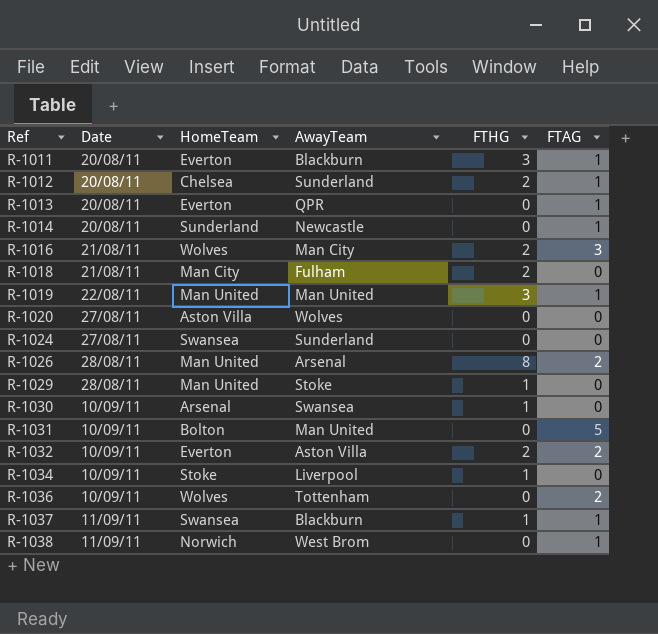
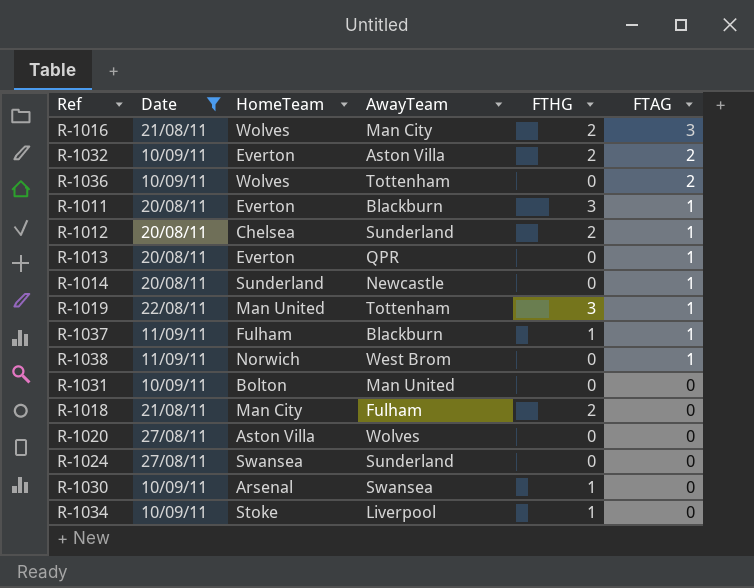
filter: none -> Date != 28/08/11
row order: Ref ascending -> FTAG descending
R-1019 | AwayTeam: Man United -> Tottenham
R-1037 | HomeTeam: Swansea -> Fulham
R-1031 | FTAG: 5 -> 0

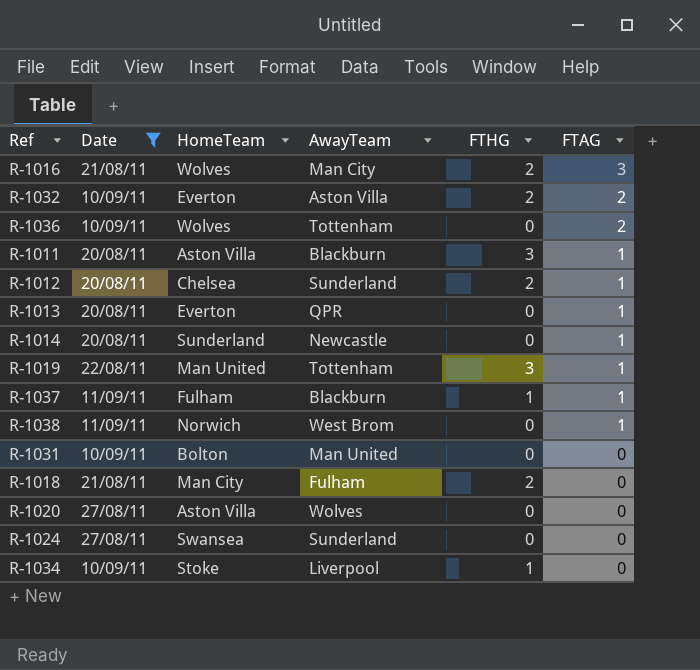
row R-1030: 10/09/11 | Arsenal | Swansea | 1 | 0 -> none
R-1011 | HomeTeam: Everton -> Aston Villa

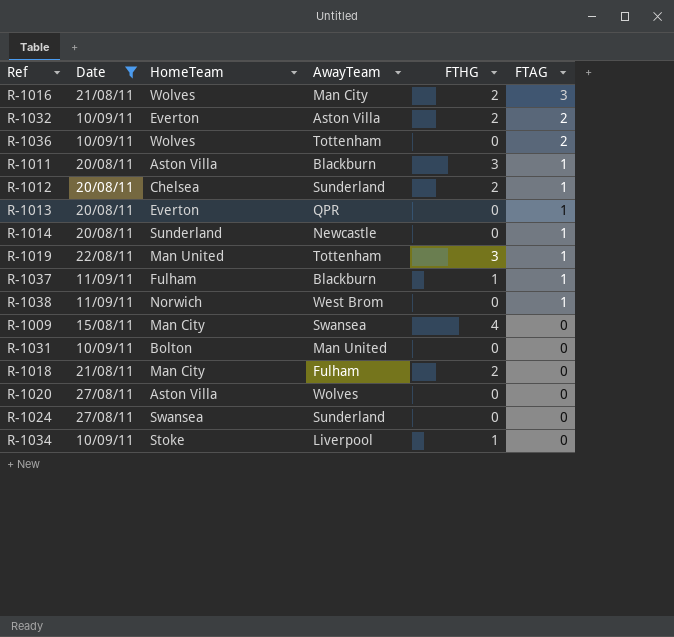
row R-1009: none -> 15/08/11 | Man City | Swansea | 4 | 0

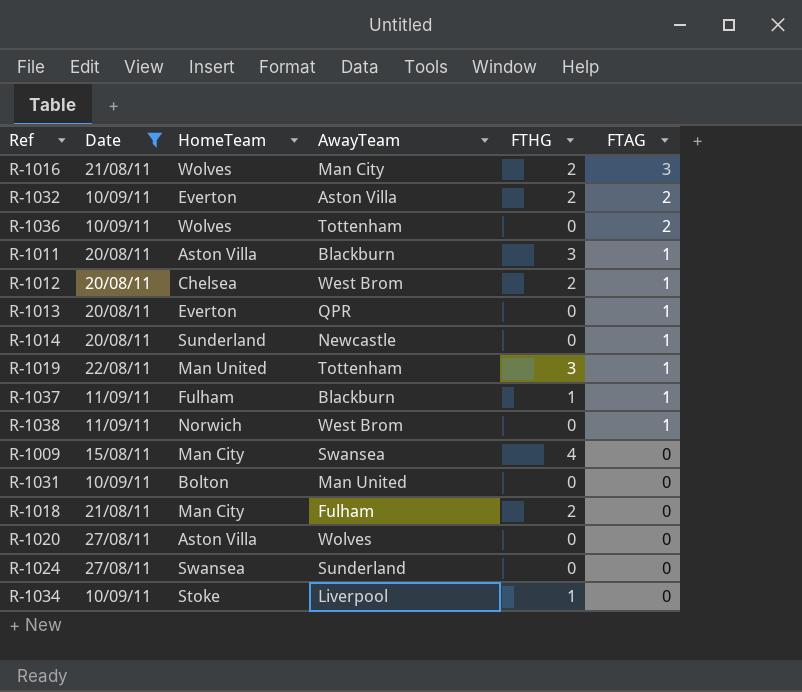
R-1012 | AwayTeam: Sunderland -> West Brom

